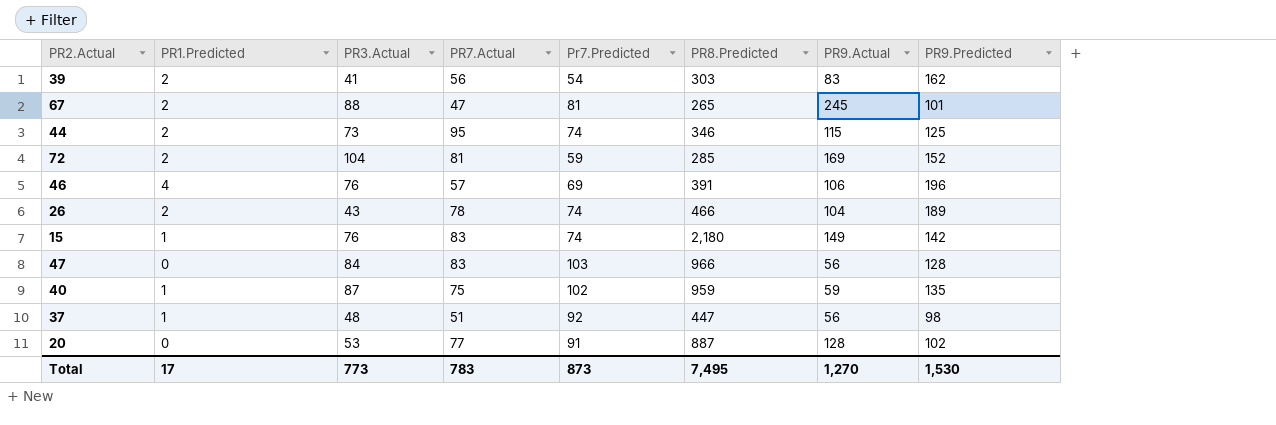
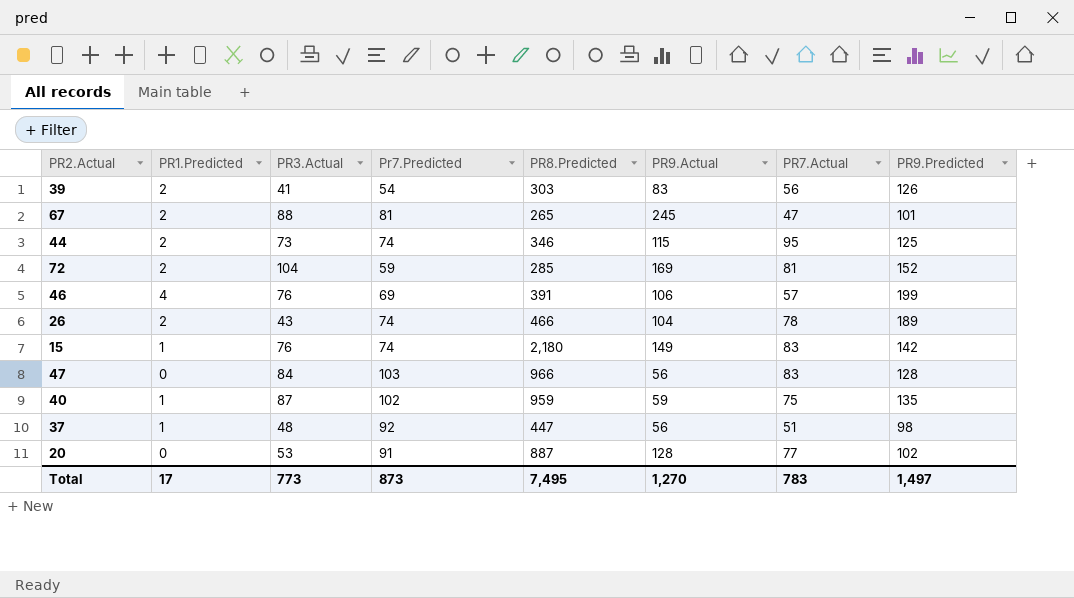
column PR7.Actual | position: 4 -> 7
39 | PR9.Predicted: 162 -> 126
46 | PR9.Predicted: 196 -> 199
Total | PR9.Predicted: 1,530 -> 1,497

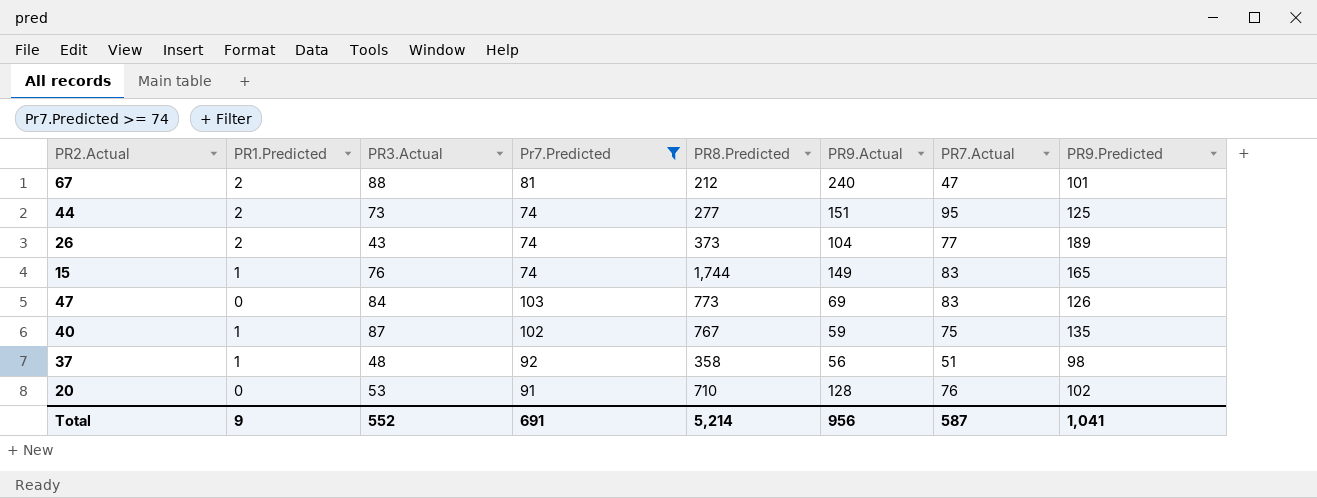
filter: none -> Pr7.Predicted >= 74
67 | PR8.Predicted: 265 -> 212
67 | PR9.Actual: 245 -> 240
44 | PR8.Predicted: 346 -> 277
44 | PR9.Actual: 115 -> 151
26 | PR8.Predicted: 466 -> 373
26 | PR7.Actual: 78 -> 77
15 | PR8.Predicted: 2,180 -> 1,744
15 | PR9.Predicted: 142 -> 165
47 | PR8.Predicted: 966 -> 773
47 | PR9.Actual: 56 -> 69
47 | PR9.Predicted: 128 -> 126
40 | PR8.Predicted: 959 -> 767
37 | PR8.Predicted: 447 -> 358
20 | PR8.Predicted: 887 -> 710
20 | PR7.Actual: 77 -> 76
Total | PR1.Predicted: 17 -> 9
Total | PR3.Actual: 773 -> 552
Total | Pr7.Predicted: 873 -> 691
Total | PR8.Predicted: 7,495 -> 5,214
Total | PR9.Actual: 1,270 -> 956
Total | PR7.Actual: 783 -> 587
Total | PR9.Predicted: 1,497 -> 1,041

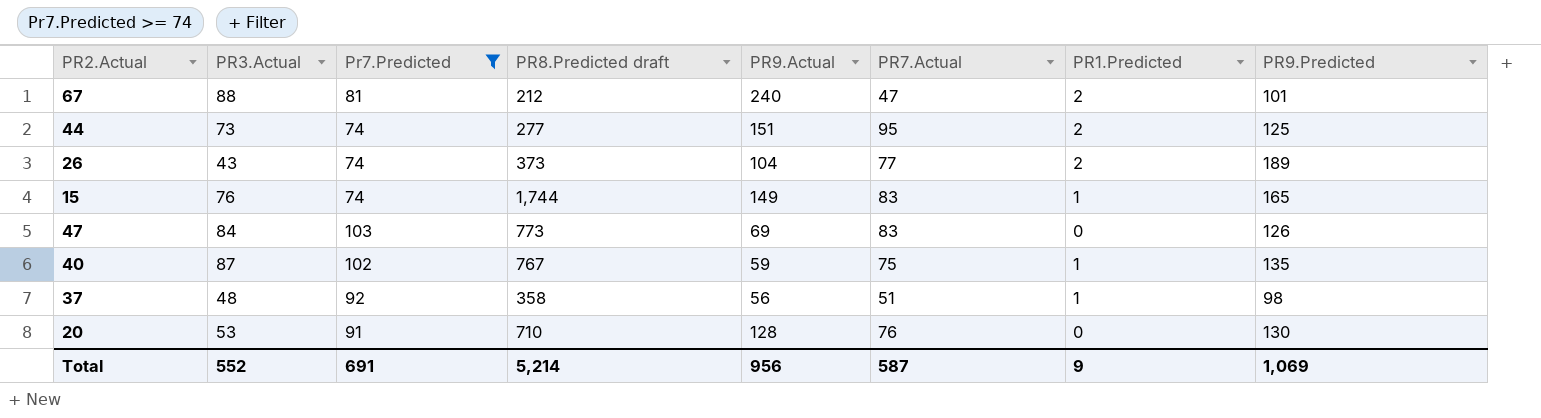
column name: PR8.Predicted -> PR8.Predicted draft
column PR1.Predicted | position: 2 -> 7
20 | PR9.Predicted: 102 -> 130
Total | PR9.Predicted: 1,041 -> 1,069

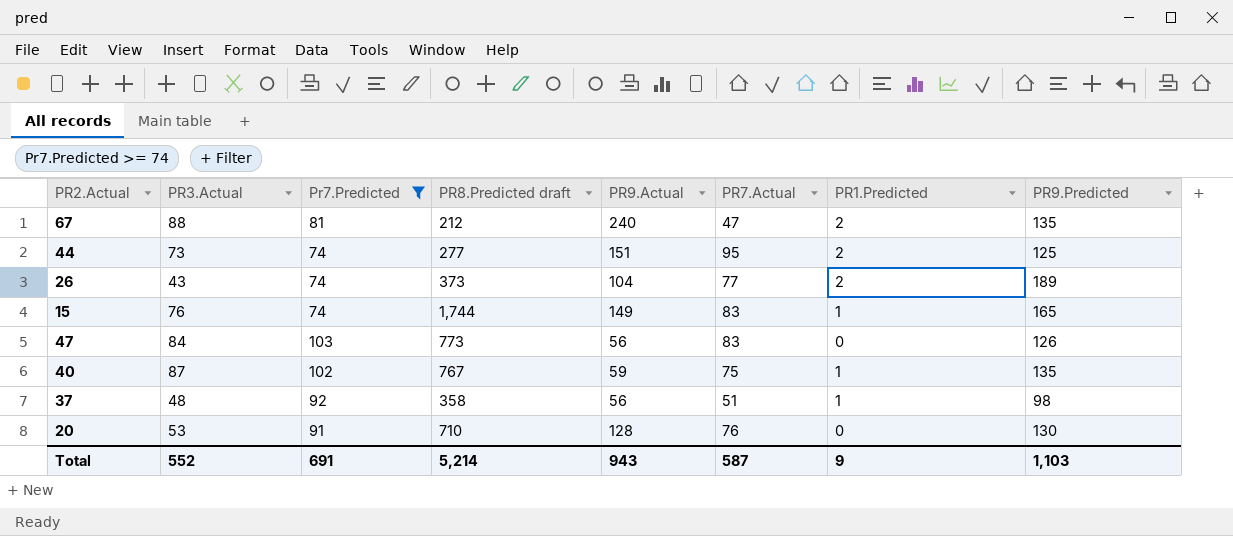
67 | PR9.Predicted: 101 -> 135
47 | PR9.Actual: 69 -> 56
Total | PR9.Actual: 956 -> 943
Total | PR9.Predicted: 1,069 -> 1,103

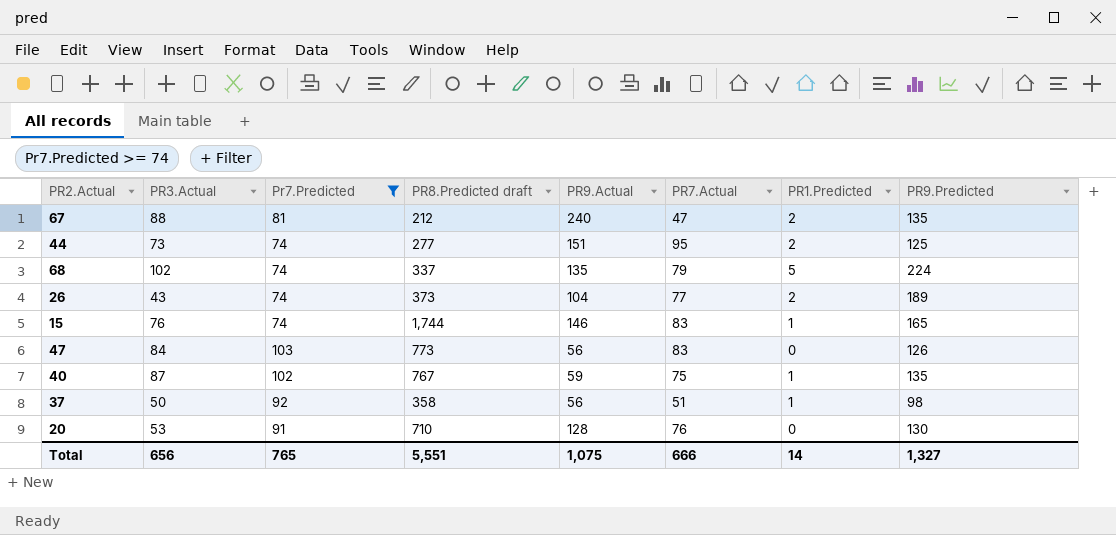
row 68: none -> 102 | 74 | 337 | 135 | 79 | 5 | 224
15 | PR9.Actual: 149 -> 146
37 | PR3.Actual: 48 -> 50
Total | PR3.Actual: 552 -> 656
Total | Pr7.Predicted: 691 -> 765
Total | PR8.Predicted draft: 5,214 -> 5,551
Total | PR9.Actual: 943 -> 1,075
Total | PR7.Actual: 587 -> 666
Total | PR1.Predicted: 9 -> 14
Total | PR9.Predicted: 1,103 -> 1,327

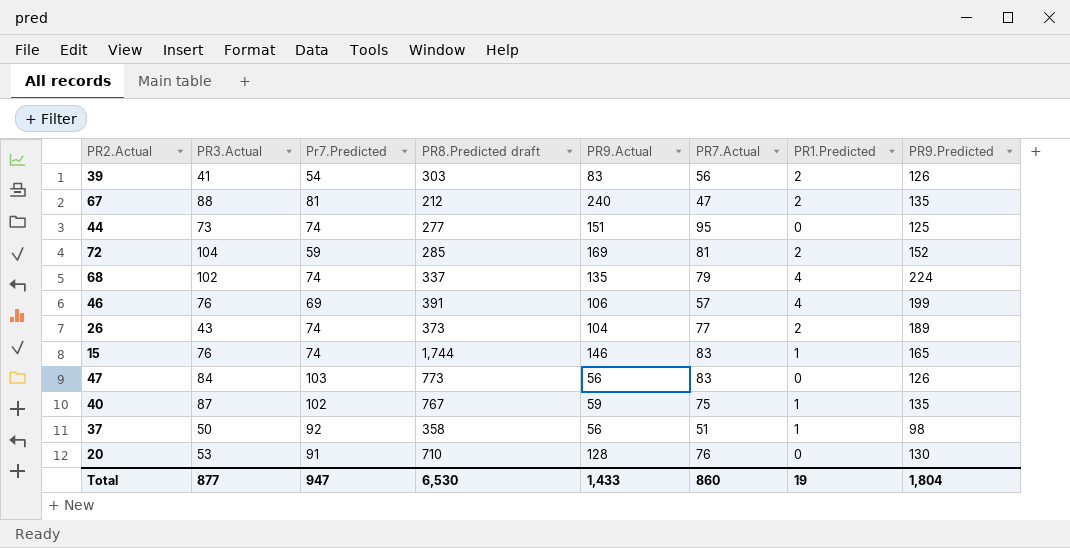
filter: Pr7.Predicted >= 74 -> none
44 | PR1.Predicted: 2 -> 0
68 | PR1.Predicted: 5 -> 4
Total | PR3.Actual: 656 -> 877
Total | Pr7.Predicted: 765 -> 947
Total | PR8.Predicted draft: 5,551 -> 6,530
Total | PR9.Actual: 1,075 -> 1,433
Total | PR7.Actual: 666 -> 860
Total | PR1.Predicted: 14 -> 19
Total | PR9.Predicted: 1,327 -> 1,804

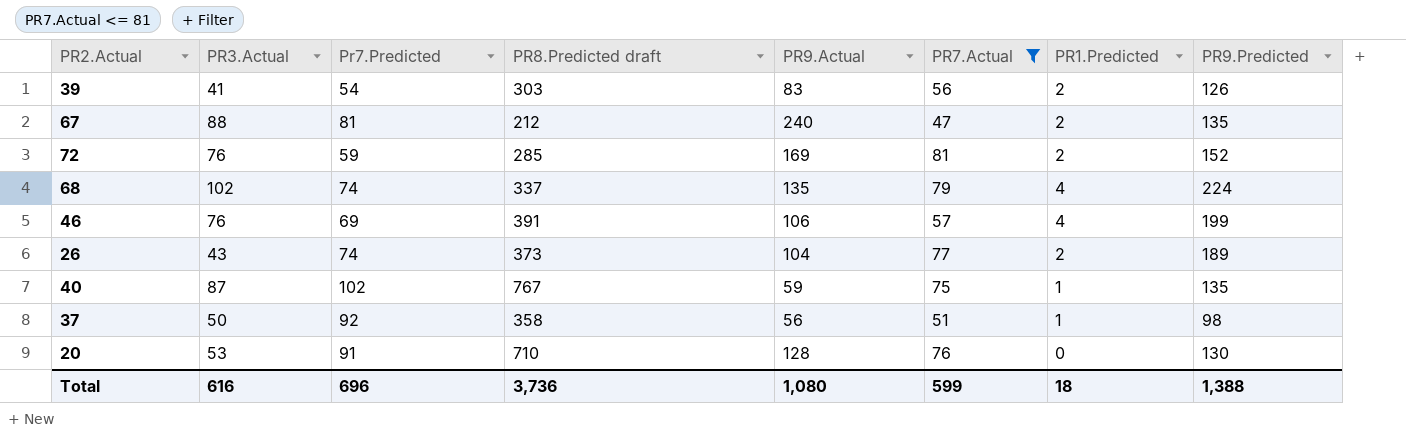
filter: none -> PR7.Actual <= 81
72 | PR3.Actual: 104 -> 76
Total | PR3.Actual: 877 -> 616
Total | Pr7.Predicted: 947 -> 696
Total | PR8.Predicted draft: 6,530 -> 3,736
Total | PR9.Actual: 1,433 -> 1,080
Total | PR7.Actual: 860 -> 599
Total | PR1.Predicted: 19 -> 18
Total | PR9.Predicted: 1,804 -> 1,388

